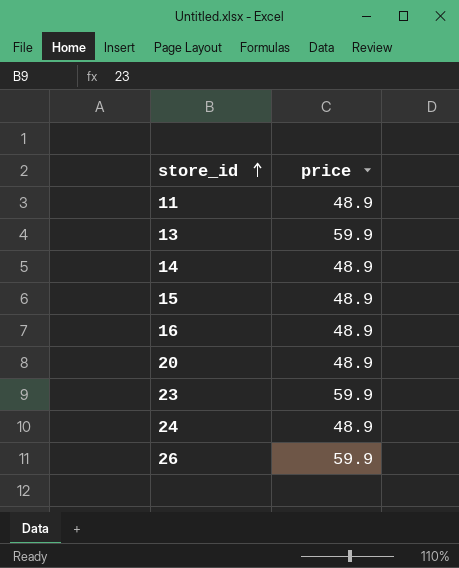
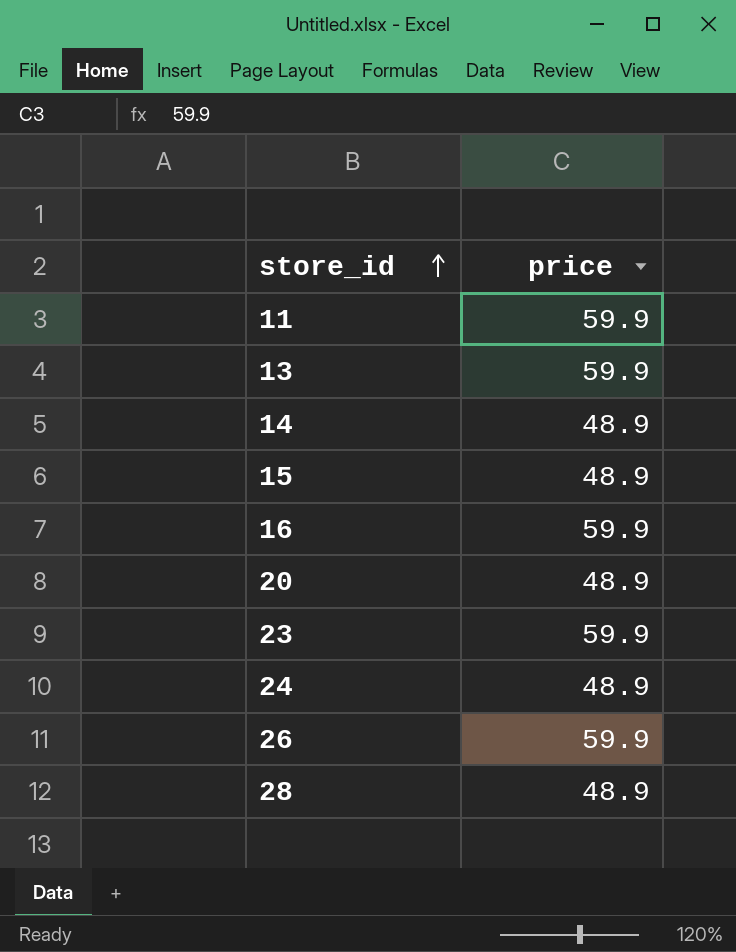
11 | price: 48.9 -> 59.9
16 | price: 48.9 -> 59.9
row 28: none -> 48.9

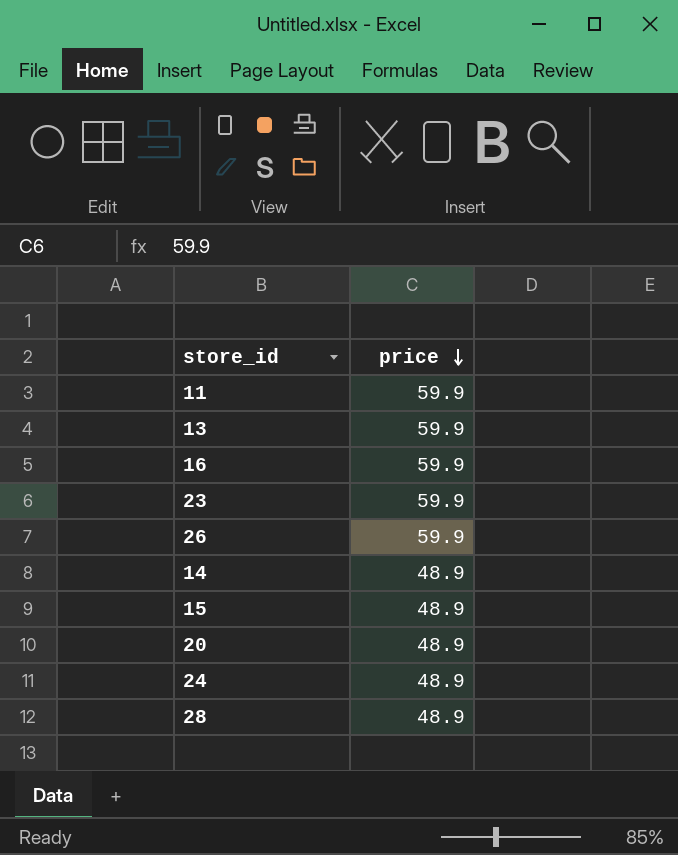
row order: store_id ascending -> price descending

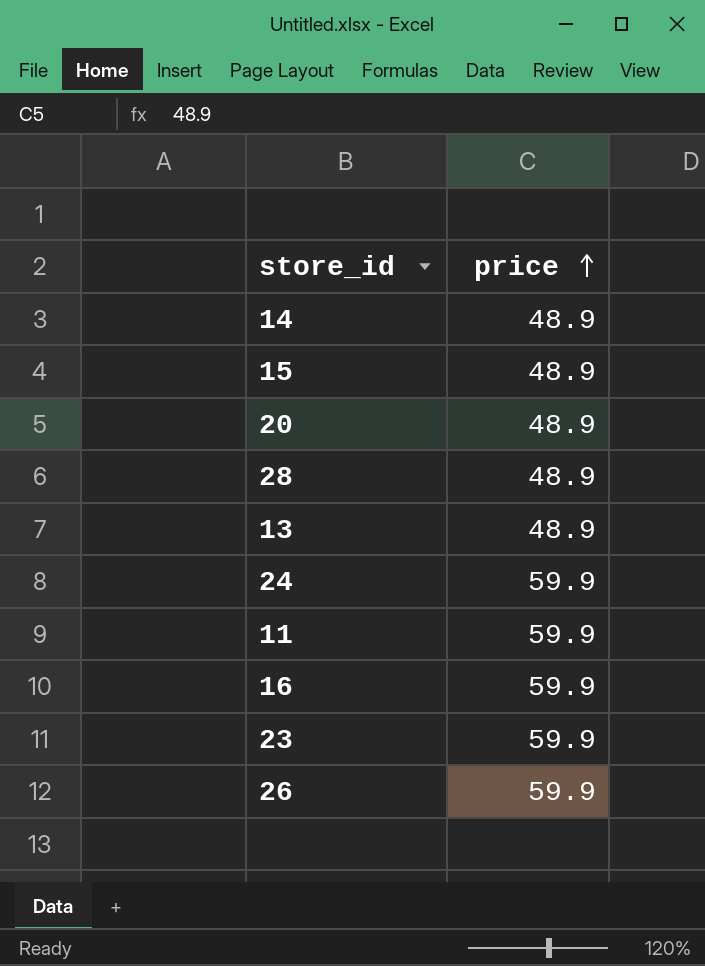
row order: price descending -> price ascending
13 | price: 59.9 -> 48.9
24 | price: 48.9 -> 59.9

